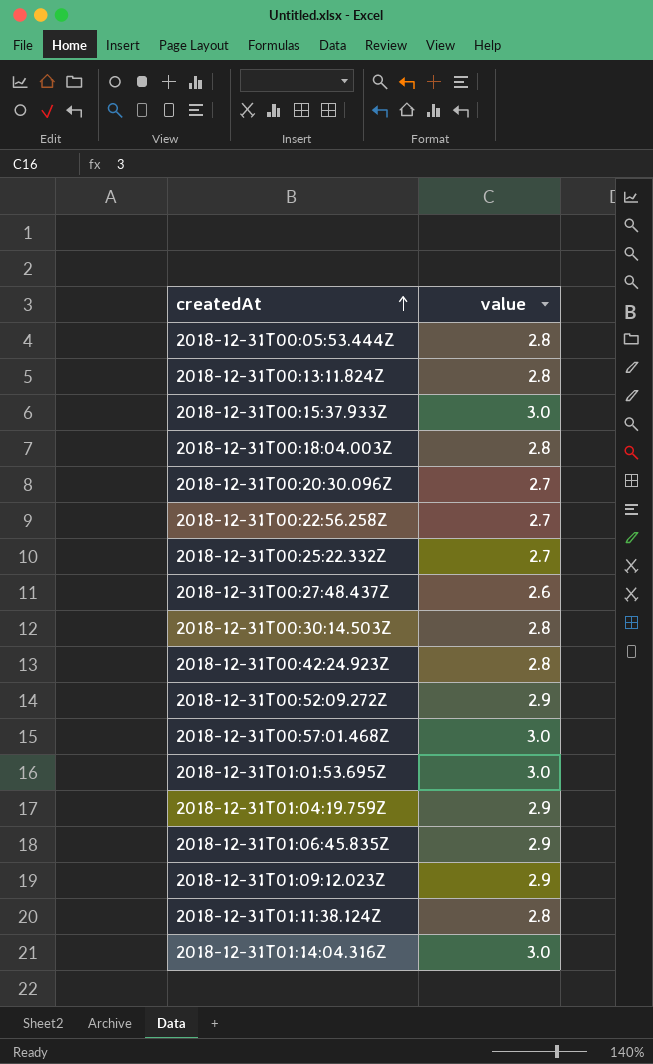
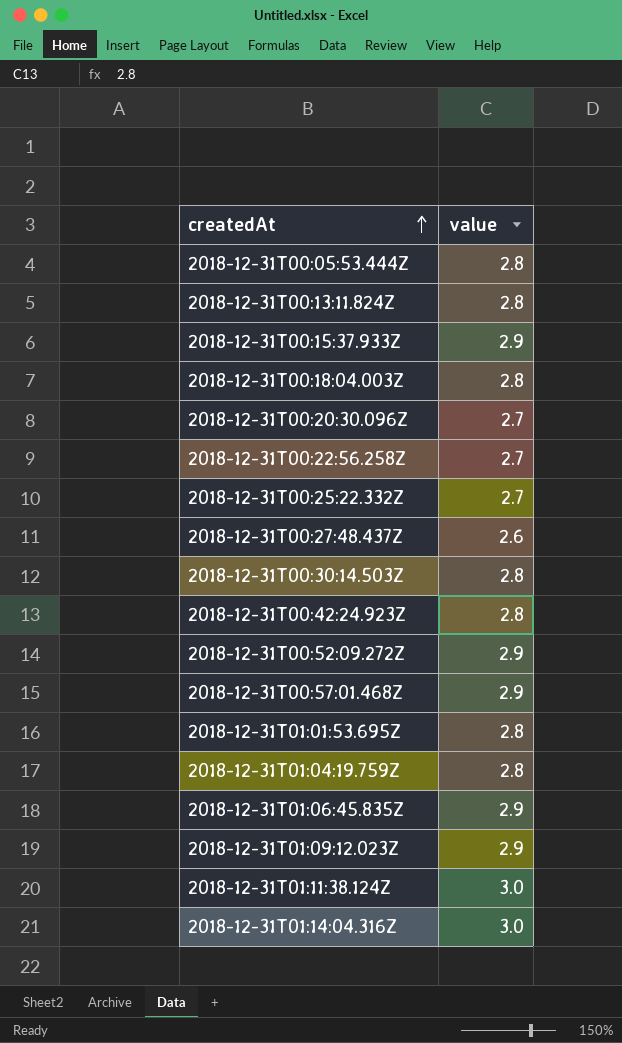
2018-12-31T00:15:37.933Z | value: 3.0 -> 2.9
2018-12-31T00:57:01.468Z | value: 3.0 -> 2.9
2018-12-31T01:01:53.695Z | value: 3.0 -> 2.8
2018-12-31T01:04:19.759Z | value: 2.9 -> 2.8
2018-12-31T01:11:38.124Z | value: 2.8 -> 3.0

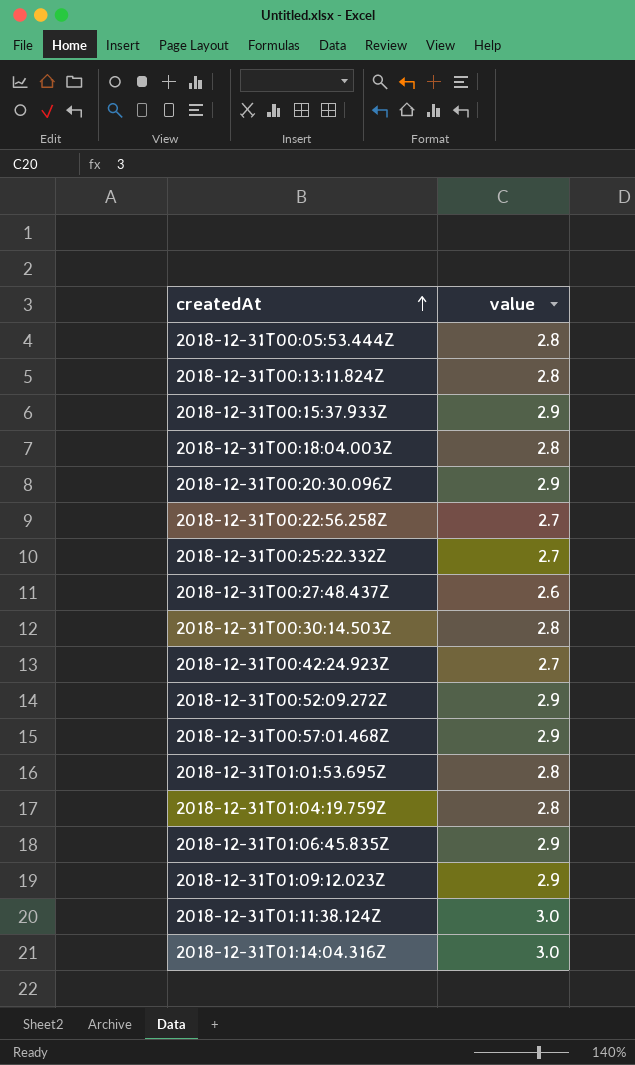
2018-12-31T00:20:30.096Z | value: 2.7 -> 2.9
2018-12-31T00:42:24.923Z | value: 2.8 -> 2.7

